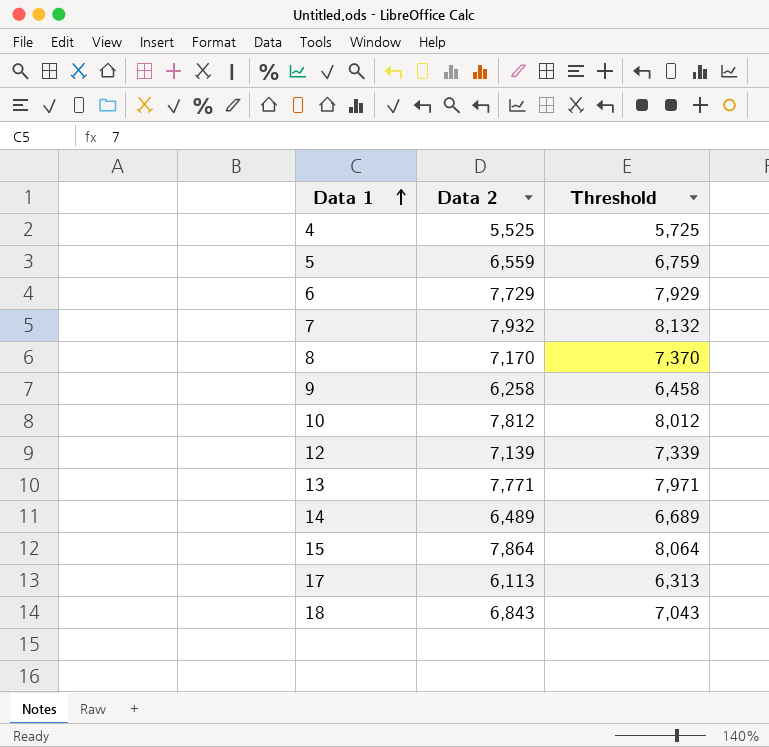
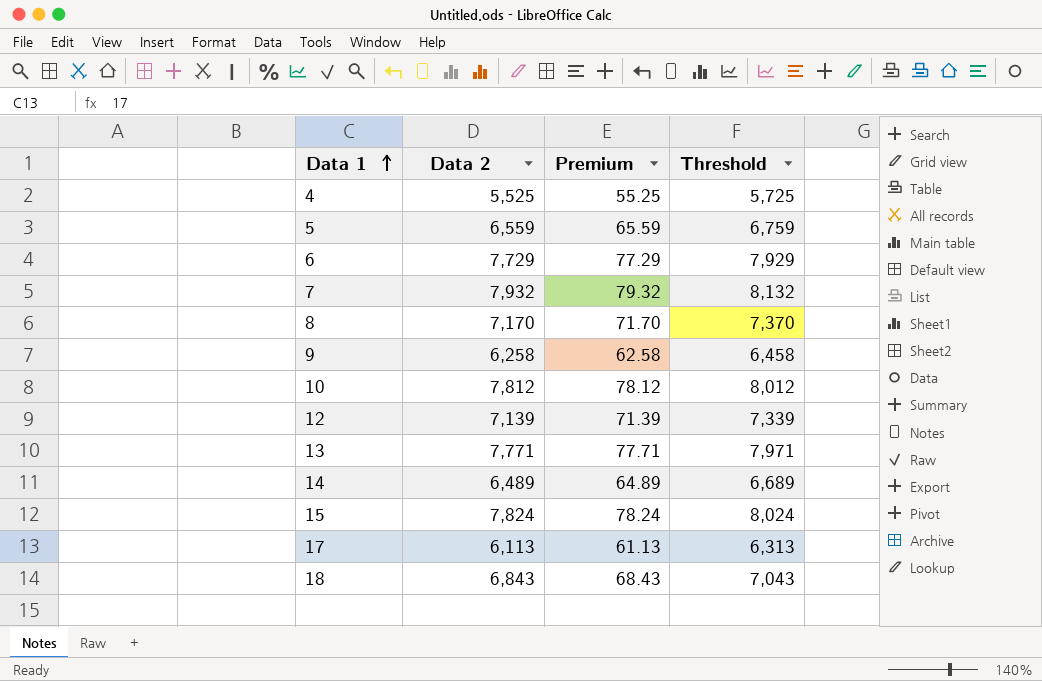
column Premium | formula: none -> [Data 2] * 0.01
15 | Data 2: 7,864 -> 7,824
15 | Threshold: 8,064 -> 8,024

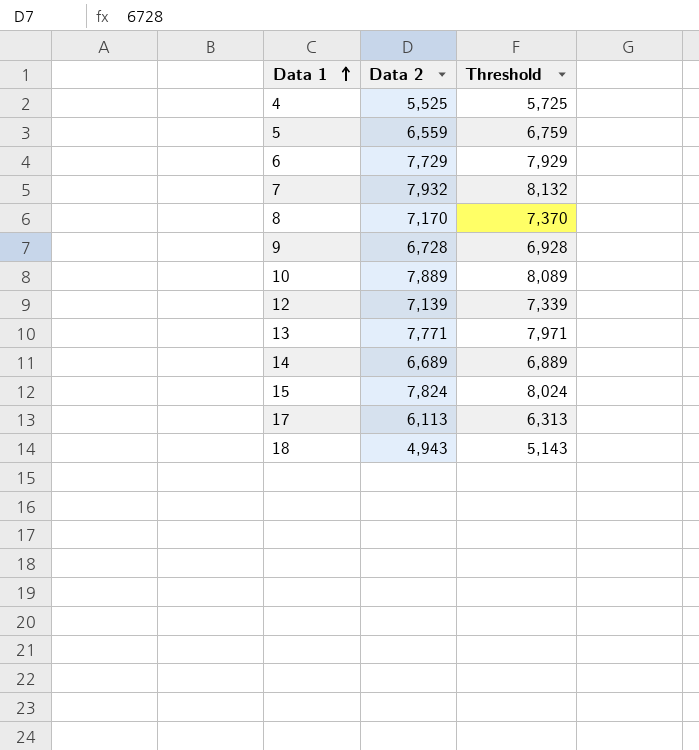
column Premium | formula: [Data 2] * 0.01 -> none
9 | Data 2: 6,258 -> 6,728
9 | Threshold: 6,458 -> 6,928
10 | Data 2: 7,812 -> 7,889
10 | Threshold: 8,012 -> 8,089
14 | Data 2: 6,489 -> 6,689
14 | Threshold: 6,689 -> 6,889
18 | Data 2: 6,843 -> 4,943
18 | Threshold: 7,043 -> 5,143

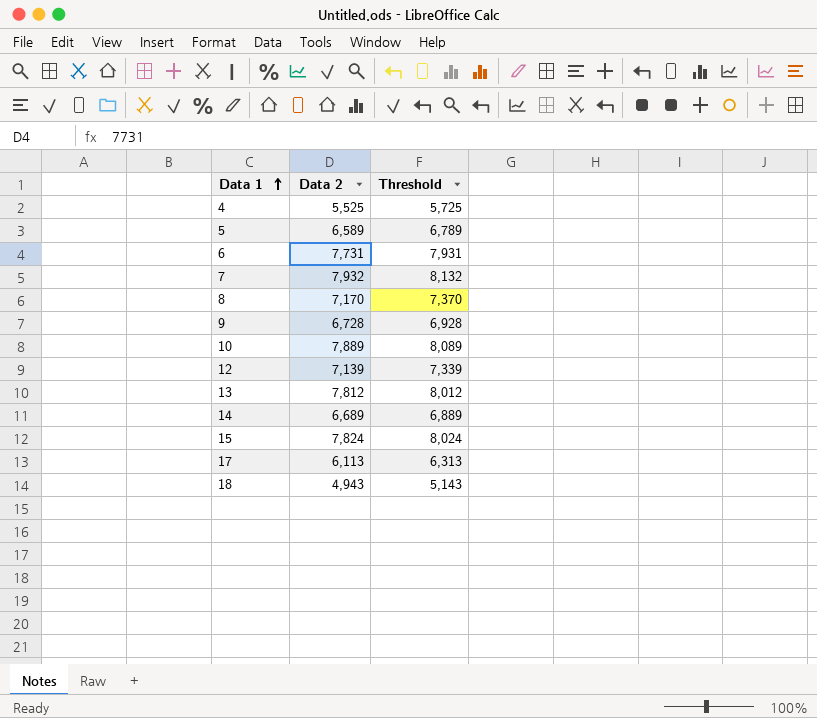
5 | Data 2: 6,559 -> 6,589
5 | Threshold: 6,759 -> 6,789
6 | Data 2: 7,729 -> 7,731
6 | Threshold: 7,929 -> 7,931
13 | Data 2: 7,771 -> 7,812
13 | Threshold: 7,971 -> 8,012

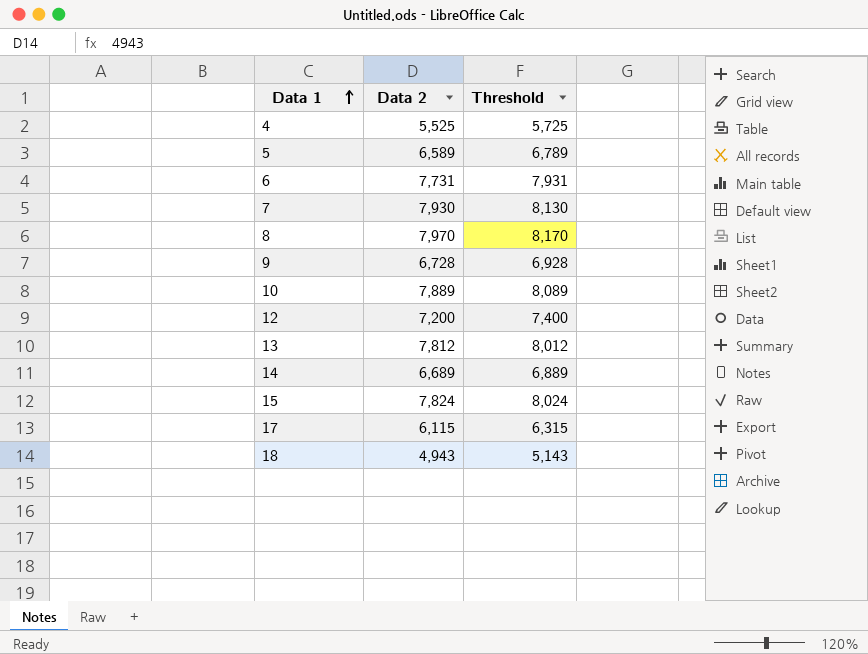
7 | Data 2: 7,932 -> 7,930
7 | Threshold: 8,132 -> 8,130
8 | Data 2: 7,170 -> 7,970
8 | Threshold: 7,370 -> 8,170
12 | Data 2: 7,139 -> 7,200
12 | Threshold: 7,339 -> 7,400
17 | Data 2: 6,113 -> 6,115
17 | Threshold: 6,313 -> 6,315

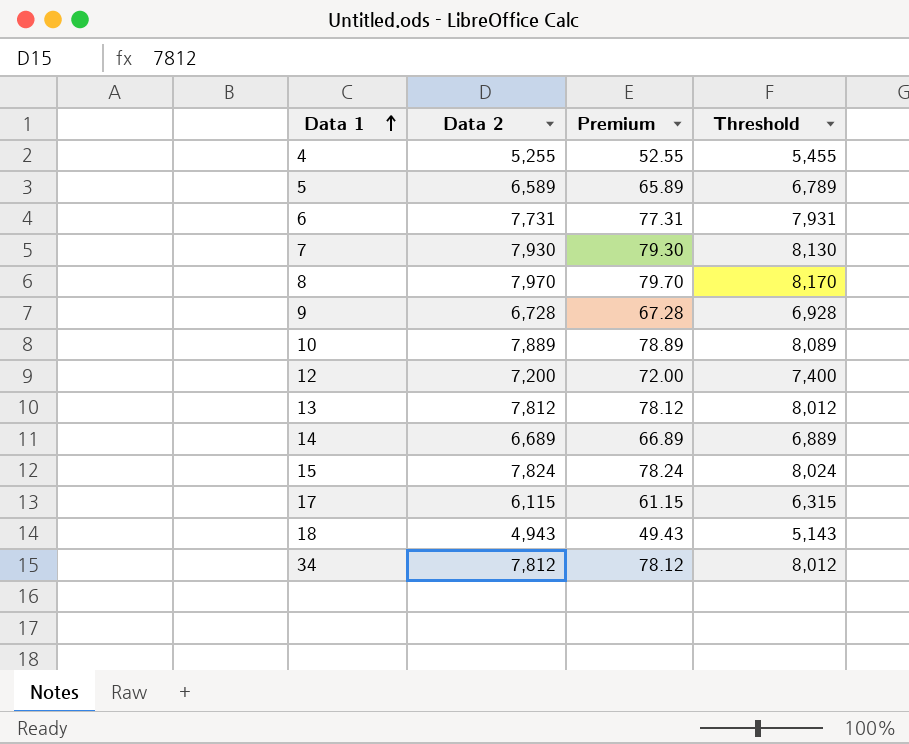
column Premium | formula: none -> [Data 2] * 0.01
4 | Data 2: 5,525 -> 5,255
4 | Threshold: 5,725 -> 5,455
row 34: none -> 7,812 | 78.12 | 8,012

